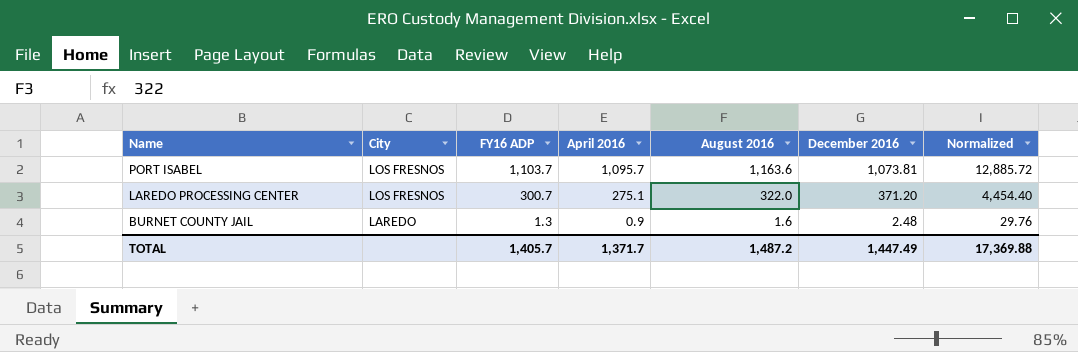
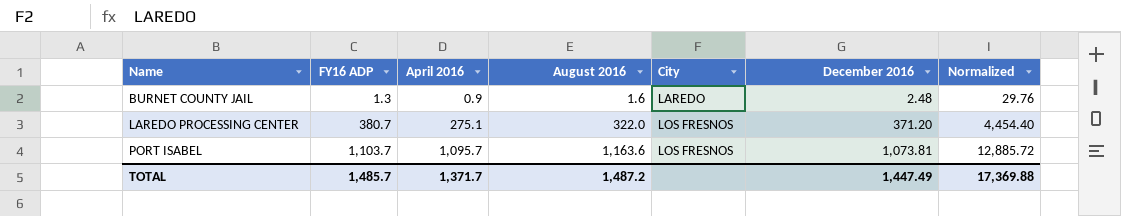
row order: Name descending -> Name ascending
column City | position: 2 -> 5
LAREDO PROCESSING CENTER | FY16 ADP: 300.7 -> 380.7
TOTAL | FY16 ADP: 1,405.7 -> 1,485.7

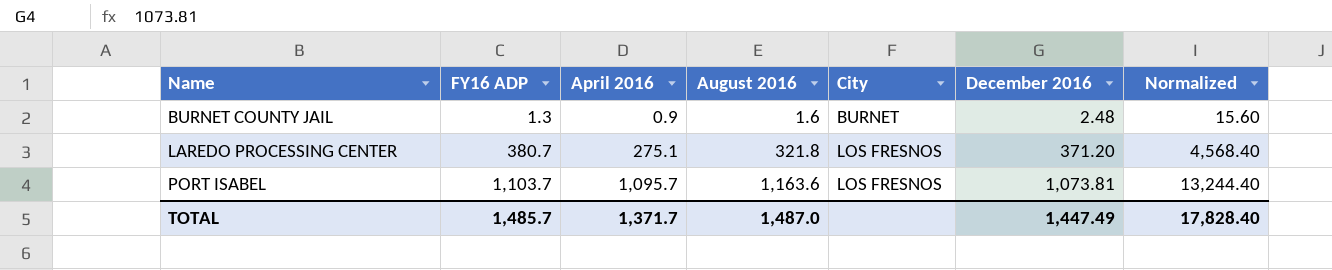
column Normalized | formula: [December 2016] * 12 -> [FY16 ADP] * 12
BURNET COUNTY JAIL | City: LAREDO -> BURNET
LAREDO PROCESSING CENTER | August 2016: 322.0 -> 321.8
TOTAL | August 2016: 1,487.2 -> 1,487.0
TOTAL | Normalized: 17,369.88 -> 17,828.40

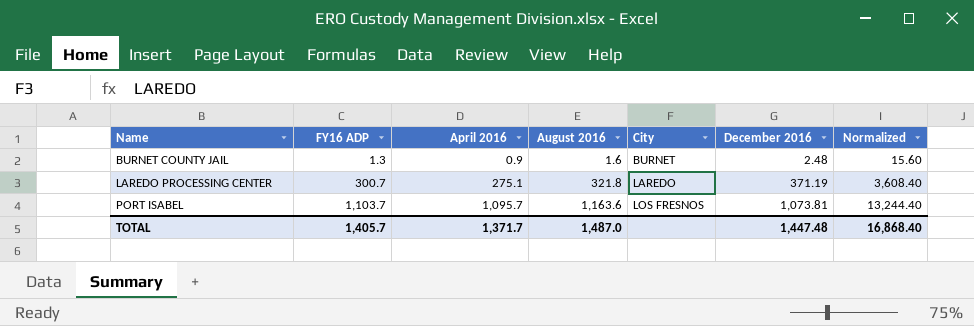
LAREDO PROCESSING CENTER | FY16 ADP: 380.7 -> 300.7
LAREDO PROCESSING CENTER | City: LOS FRESNOS -> LAREDO
LAREDO PROCESSING CENTER | December 2016: 371.20 -> 371.19
LAREDO PROCESSING CENTER | Normalized: 4,568.40 -> 3,608.40
TOTAL | FY16 ADP: 1,485.7 -> 1,405.7
TOTAL | December 2016: 1,447.49 -> 1,447.48
TOTAL | Normalized: 17,828.40 -> 16,868.40

